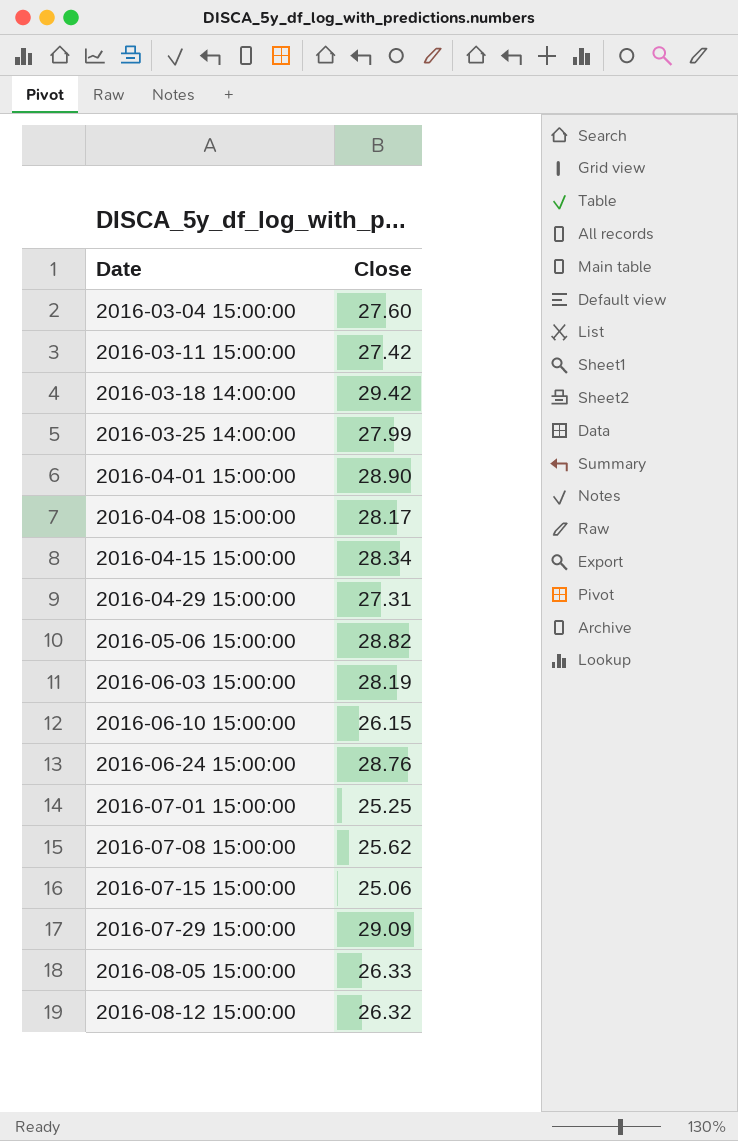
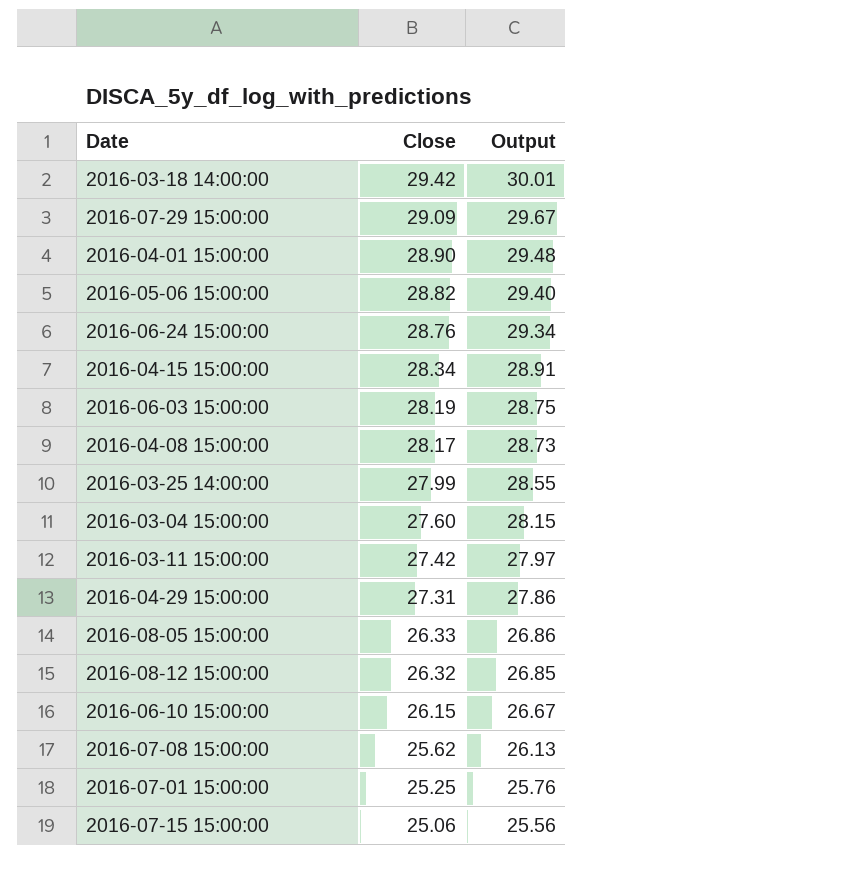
row order: Date ascending -> Close descending
column Output | formula: none -> [Close] * 1.02

